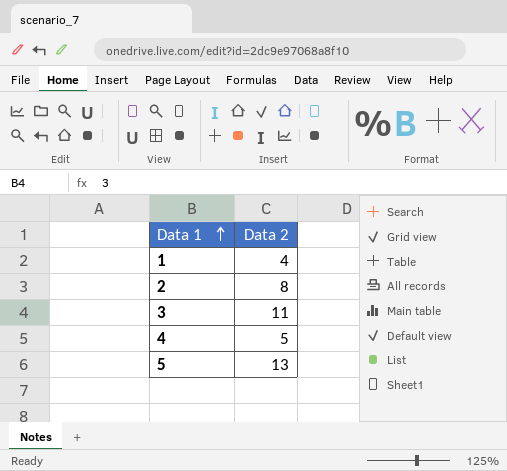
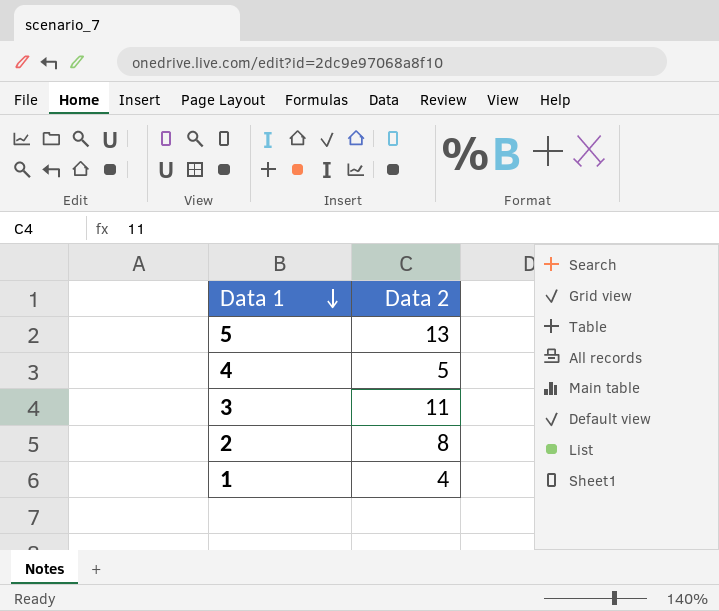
row order: Data 1 ascending -> Data 1 descending

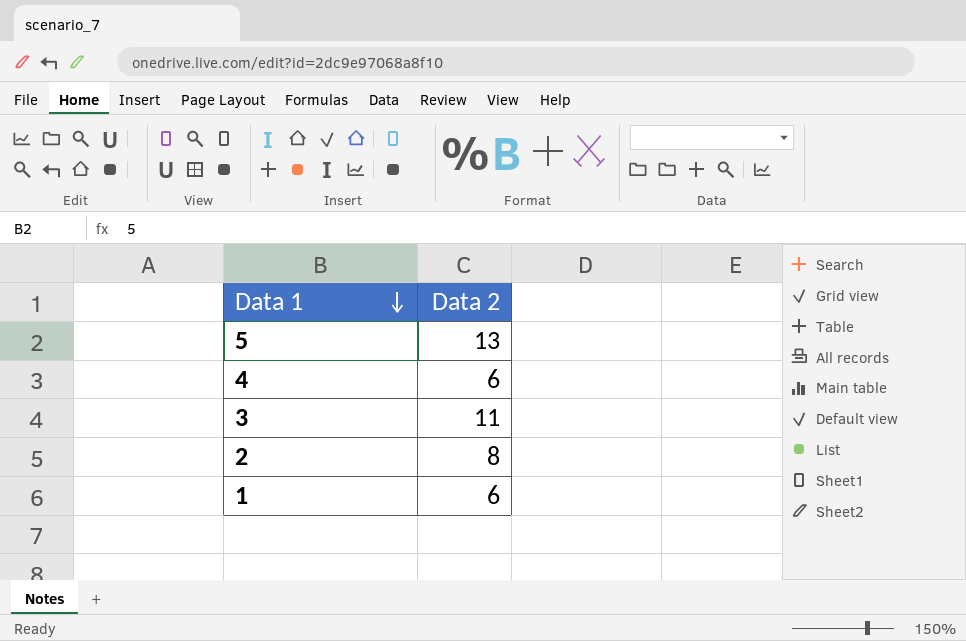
4 | Data 2: 5 -> 6
1 | Data 2: 4 -> 6

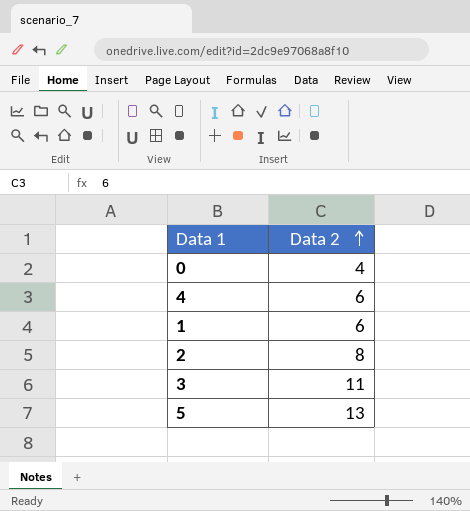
row order: Data 1 descending -> Data 2 ascending
row 0: none -> 4

